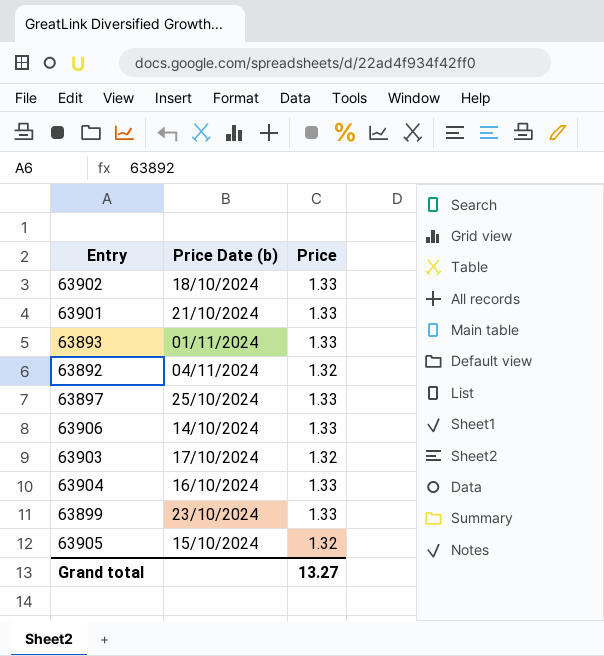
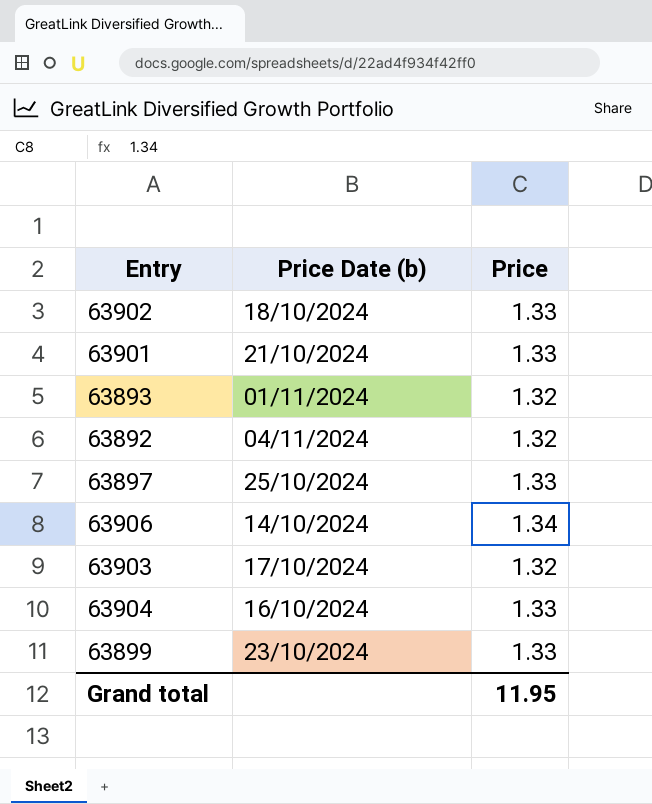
row 63905: 15/10/2024 | 1.32 -> none
63893 | Price: 1.33 -> 1.32
63906 | Price: 1.33 -> 1.34
Grand total | Price: 13.27 -> 11.95

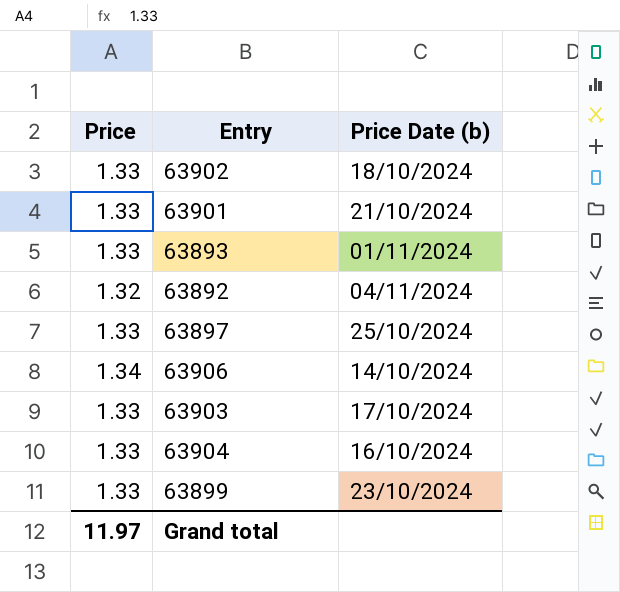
column Price | position: 3 -> 1
63893 | Price: 1.32 -> 1.33
63903 | Price: 1.32 -> 1.33
Grand total | Price: 11.95 -> 11.97

